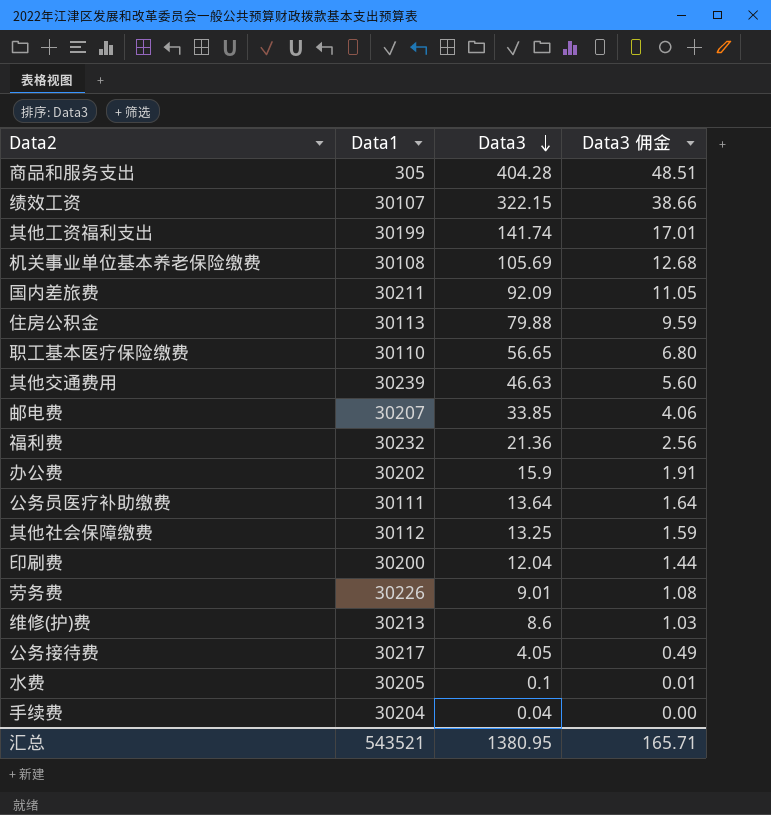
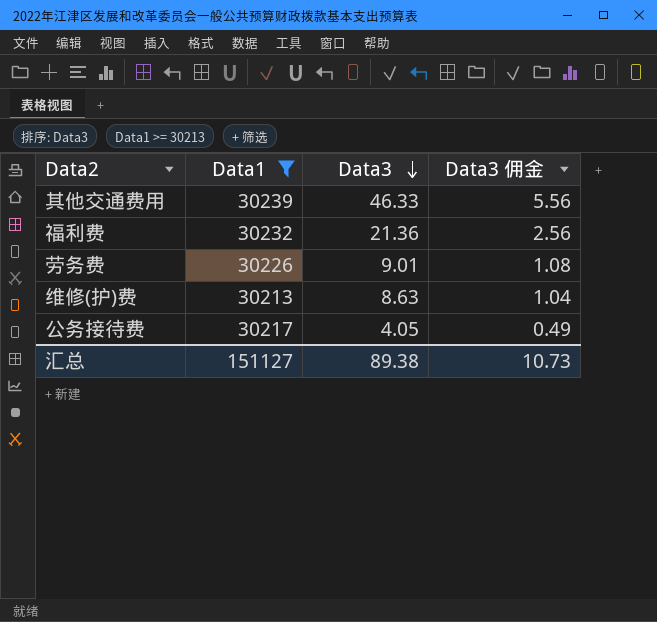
filter: none -> Data1 >= 30213
其他交通费用 | Data3: 46.63 -> 46.33
其他交通费用 | Data3 佣金: 5.60 -> 5.56
维修(护)费 | Data3: 8.6 -> 8.63
维修(护)费 | Data3 佣金: 1.03 -> 1.04
汇总 | Data1: 543521 -> 151127
汇总 | Data3: 1380.95 -> 89.38
汇总 | Data3 佣金: 165.71 -> 10.73

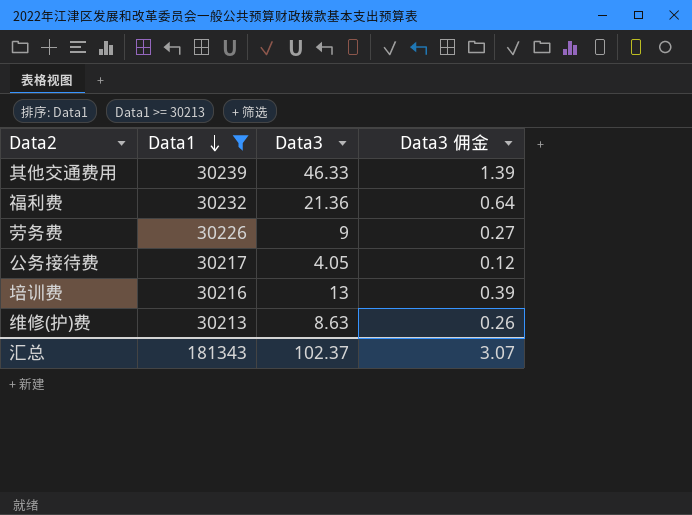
row order: Data3 descending -> Data1 descending
column Data3 佣金 | formula: [Data3] * 0.12 -> [Data3] * 0.03
劳务费 | Data3: 9.01 -> 9
row 培训费: none -> 30216 | 13 | 0.39
汇总 | Data1: 151127 -> 181343
汇总 | Data3: 89.38 -> 102.37
汇总 | Data3 佣金: 10.73 -> 3.07

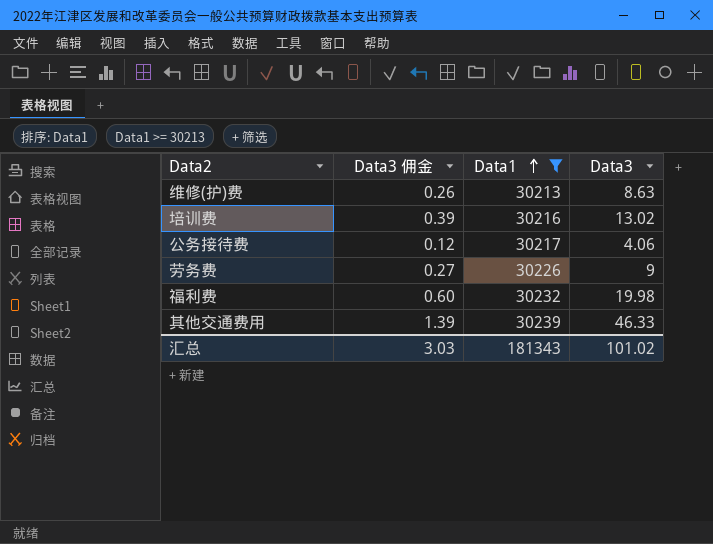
row order: Data1 descending -> Data1 ascending
column Data3 佣金 | position: 4 -> 2
培训费 | Data3: 13 -> 13.02
公务接待费 | Data3: 4.05 -> 4.06
福利费 | Data3 佣金: 0.64 -> 0.60
福利费 | Data3: 21.36 -> 19.98
汇总 | Data3 佣金: 3.07 -> 3.03
汇总 | Data3: 102.37 -> 101.02

